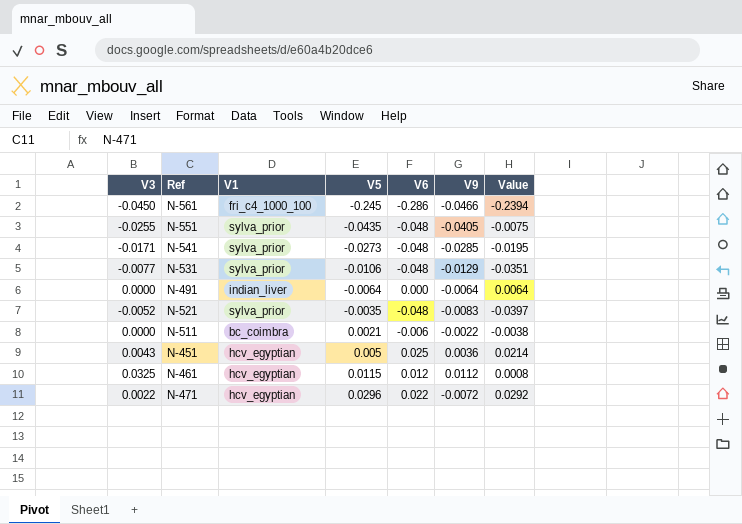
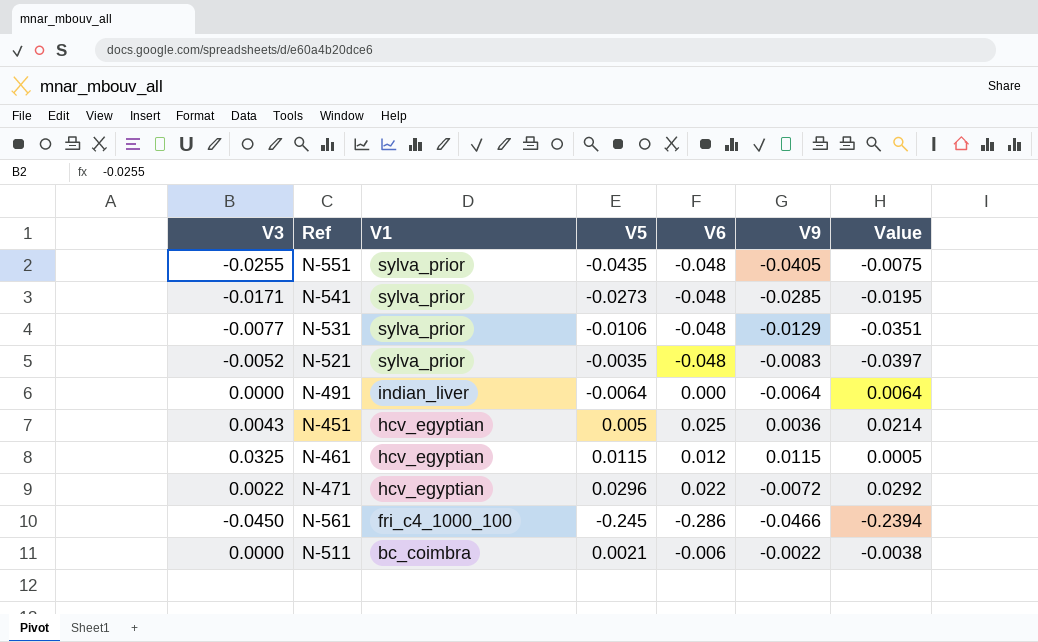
row order: V5 ascending -> V1 descending
N-461 | V9: 0.0112 -> 0.0115
N-461 | Value: 0.0008 -> 0.0005

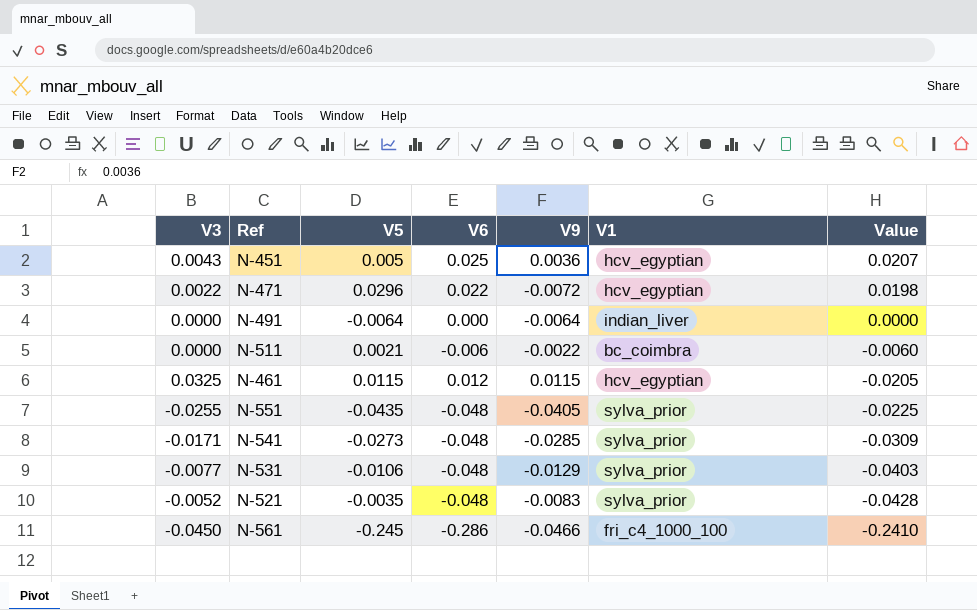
row order: V1 descending -> Value descending
column V1 | position: 3 -> 6
column Value | formula: [V6] - [V9] -> [V6] - [V3]

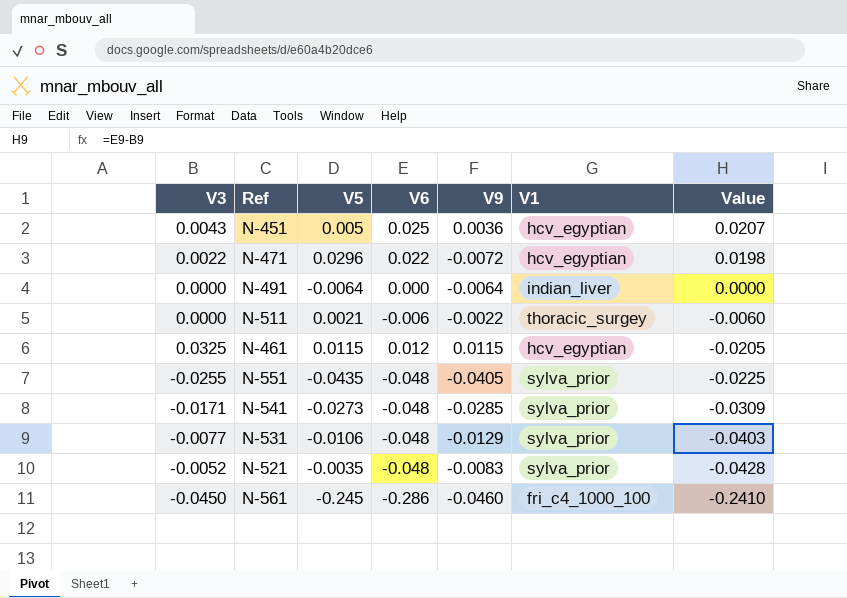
N-511 | V1: bc_coimbra -> thoracic_surgey
N-561 | V9: -0.0466 -> -0.0460

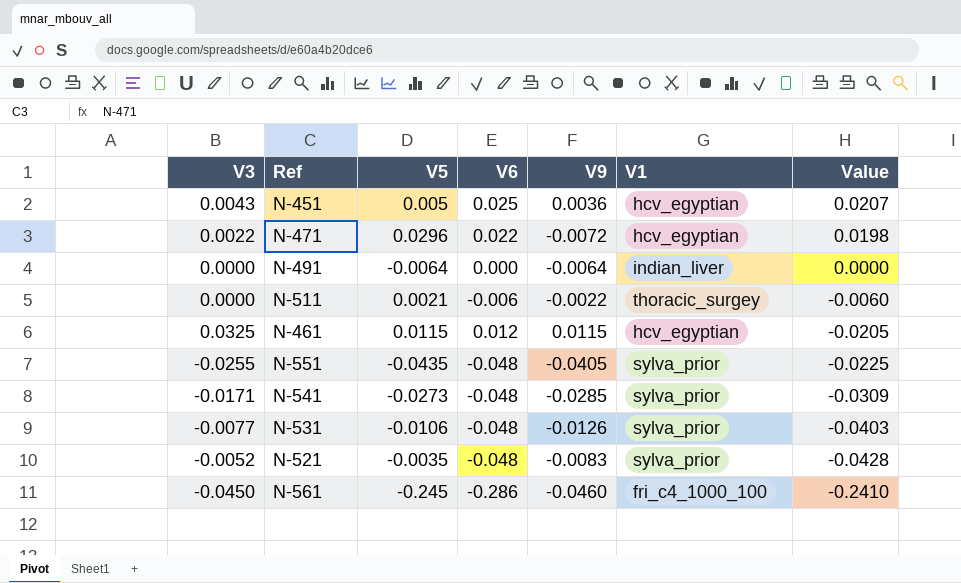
N-531 | V9: -0.0129 -> -0.0126

